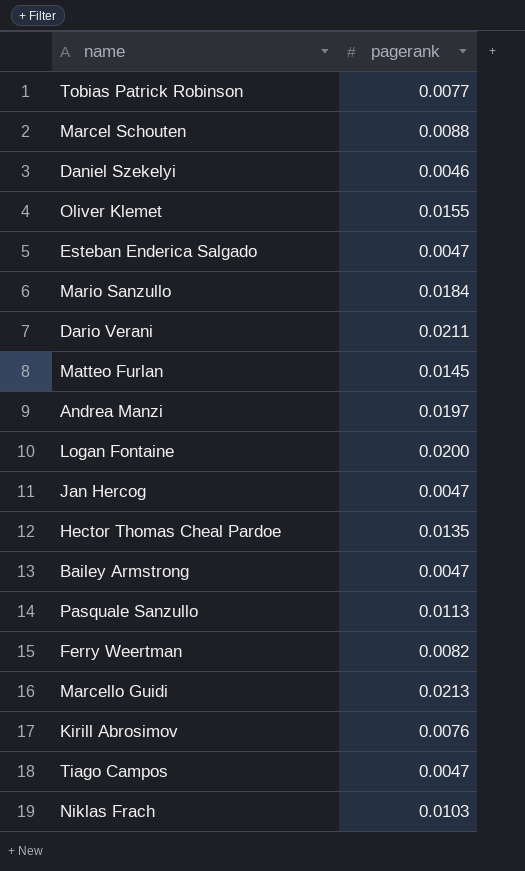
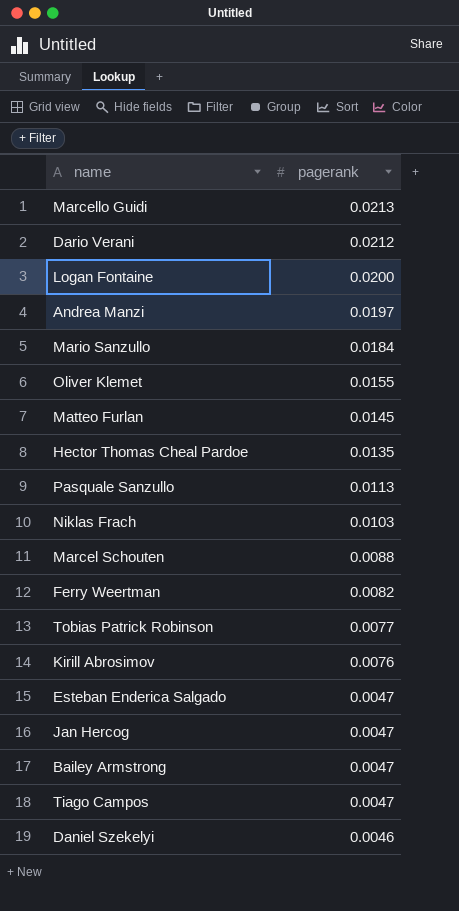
row order: none -> pagerank descending
Dario Verani | pagerank: 0.0211 -> 0.0212

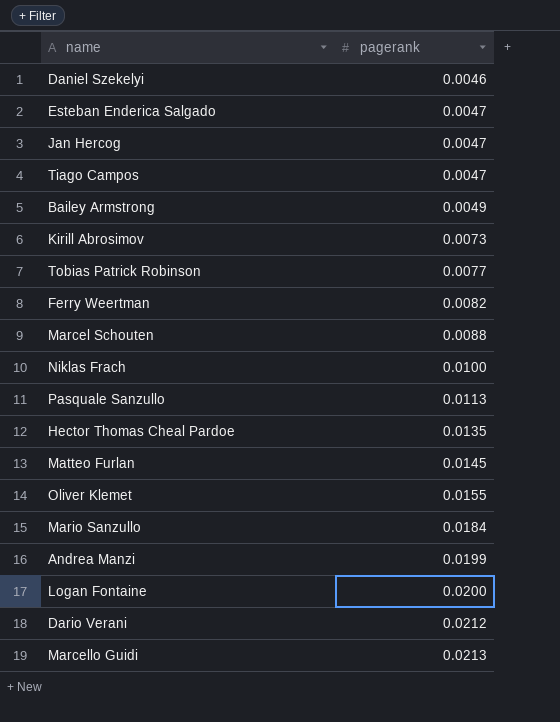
row order: pagerank descending -> pagerank ascending
Bailey Armstrong | pagerank: 0.0047 -> 0.0049
Kirill Abrosimov | pagerank: 0.0076 -> 0.0073
Niklas Frach | pagerank: 0.0103 -> 0.0100
Andrea Manzi | pagerank: 0.0197 -> 0.0199

